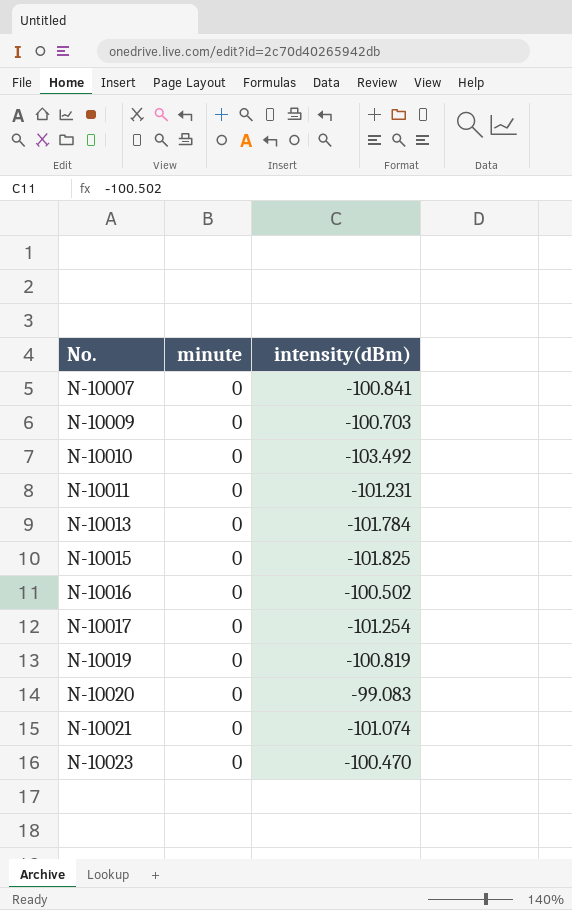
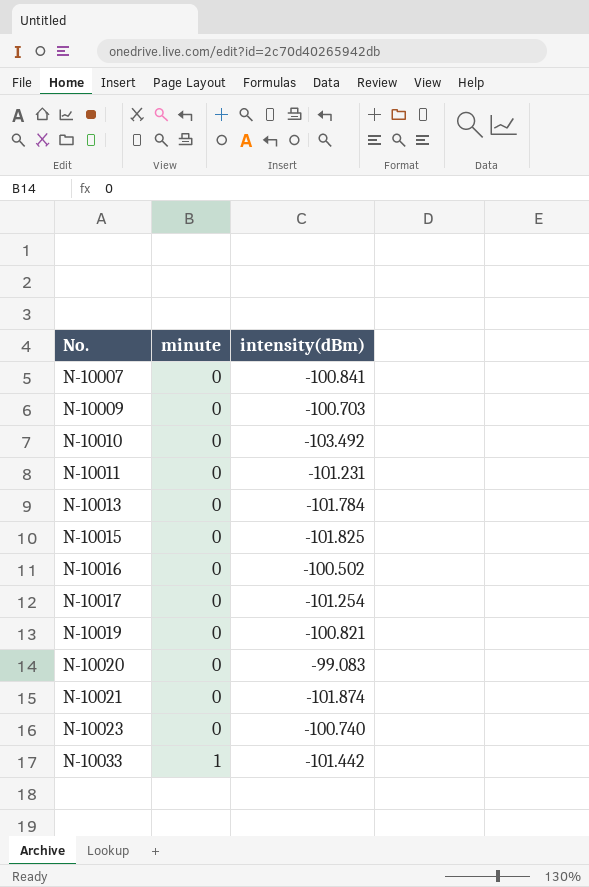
N-10019 | intensity(dBm): -100.819 -> -100.821
N-10021 | intensity(dBm): -101.074 -> -101.874
N-10023 | intensity(dBm): -100.470 -> -100.740
row N-10033: none -> 1 | -101.442

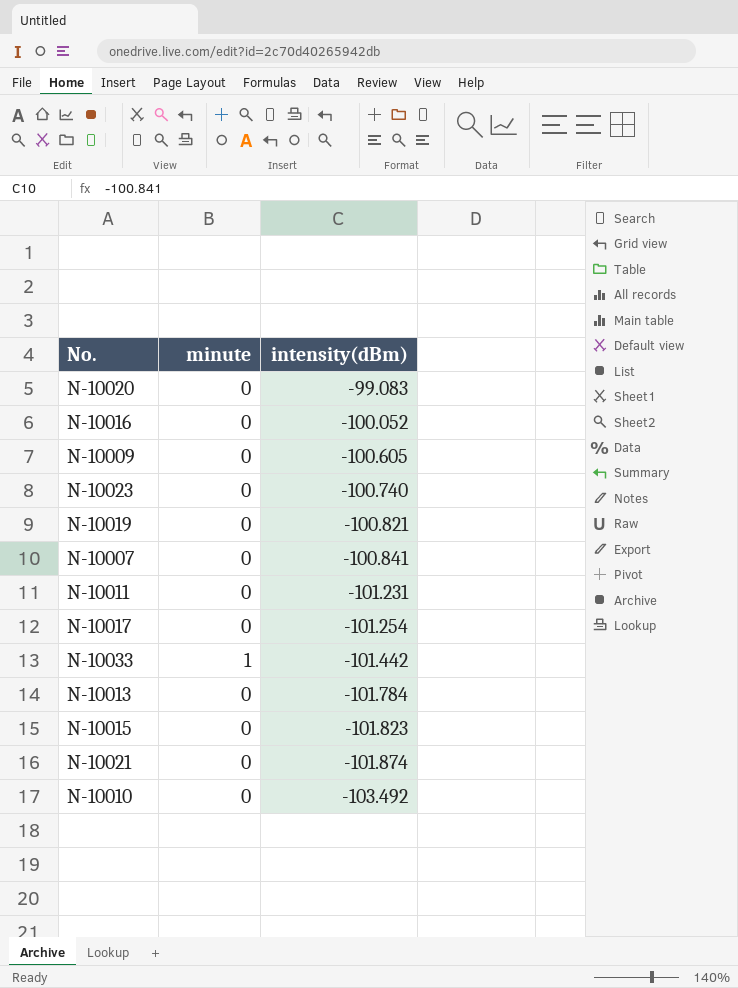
row order: No. ascending -> intensity(dBm) descending
N-10016 | intensity(dBm): -100.502 -> -100.052
N-10009 | intensity(dBm): -100.703 -> -100.605
N-10015 | intensity(dBm): -101.825 -> -101.823

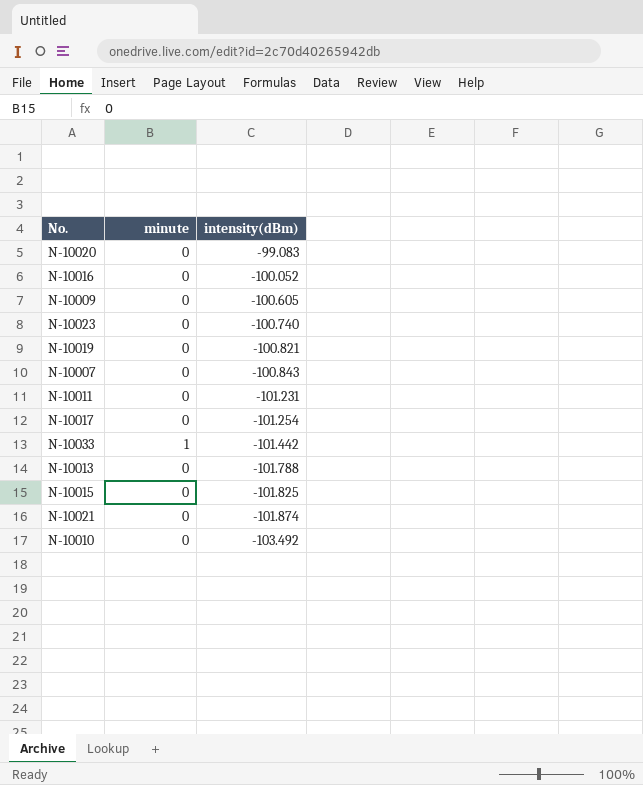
N-10007 | intensity(dBm): -100.841 -> -100.843
N-10013 | intensity(dBm): -101.784 -> -101.788
N-10015 | intensity(dBm): -101.823 -> -101.825

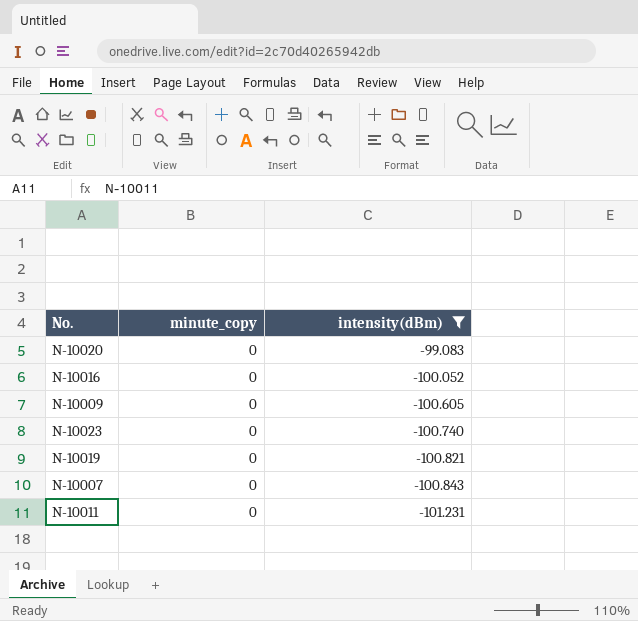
filter: none -> intensity(dBm) >= -101.231
column name: minute -> minute_copy

